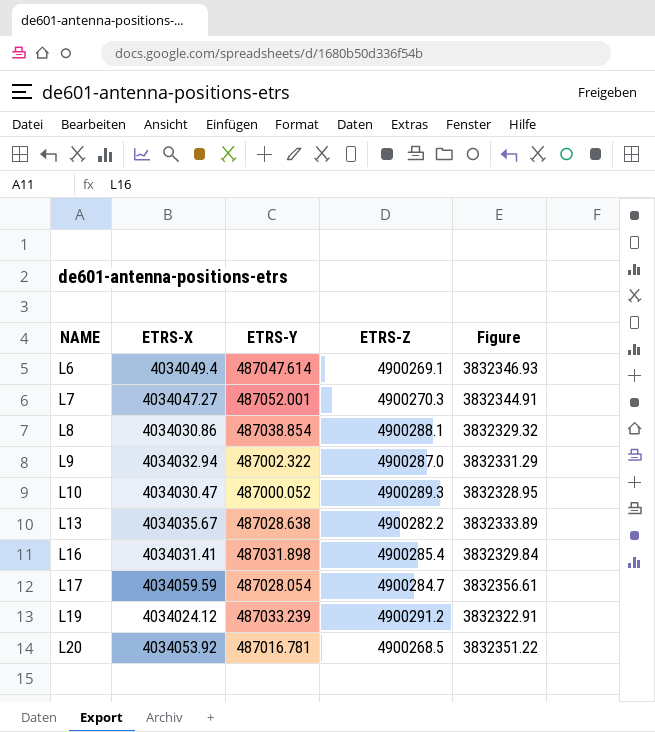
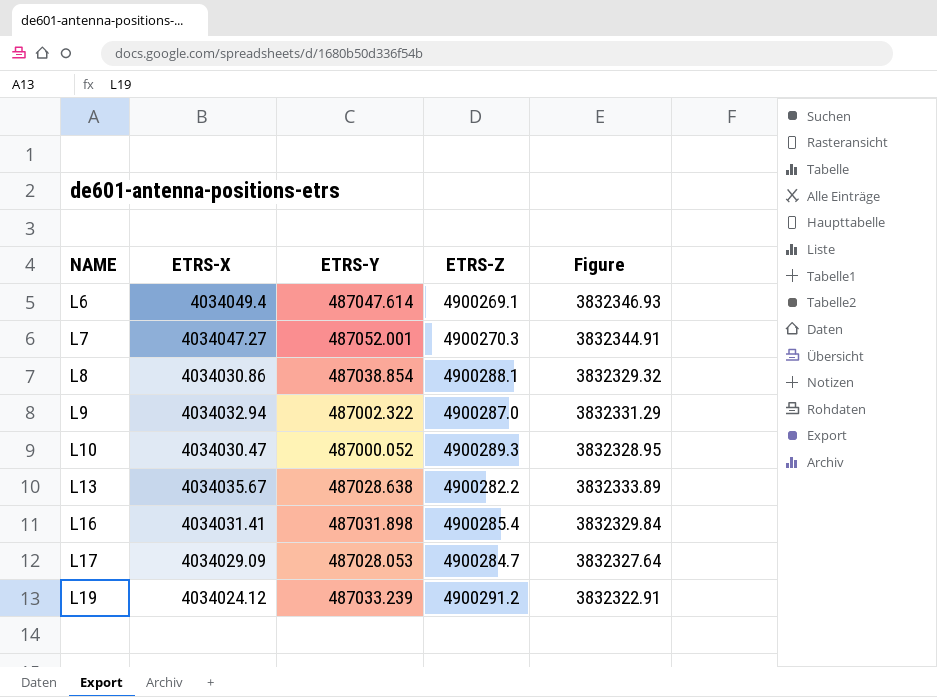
row L20: 4034053.92 | 487016.781 | 4900268.5 | 3832351.22 -> none
L17 | ETRS-X: 4034059.59 -> 4034029.09
L17 | ETRS-Y: 487028.054 -> 487028.053
L17 | Figure: 3832356.61 -> 3832327.64

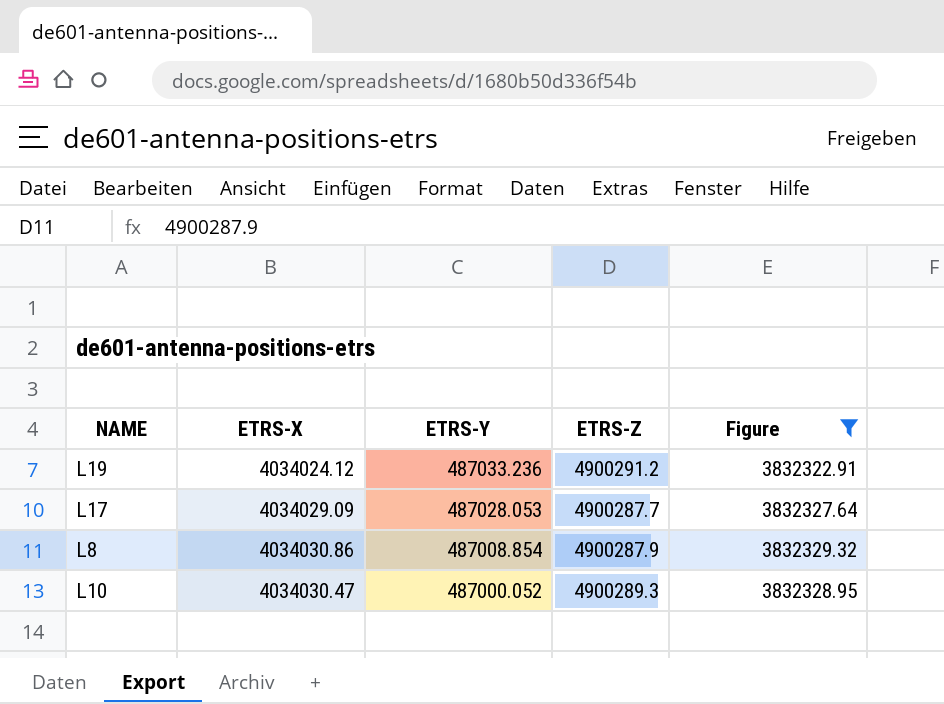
filter: none -> Figure <= 3832329.32
row order: NAME ascending -> ETRS-Y descending
L19 | ETRS-Y: 487033.239 -> 487033.236
L17 | ETRS-Z: 4900284.7 -> 4900287.7
L8 | ETRS-Y: 487038.854 -> 487008.854
L8 | ETRS-Z: 4900288.1 -> 4900287.9

